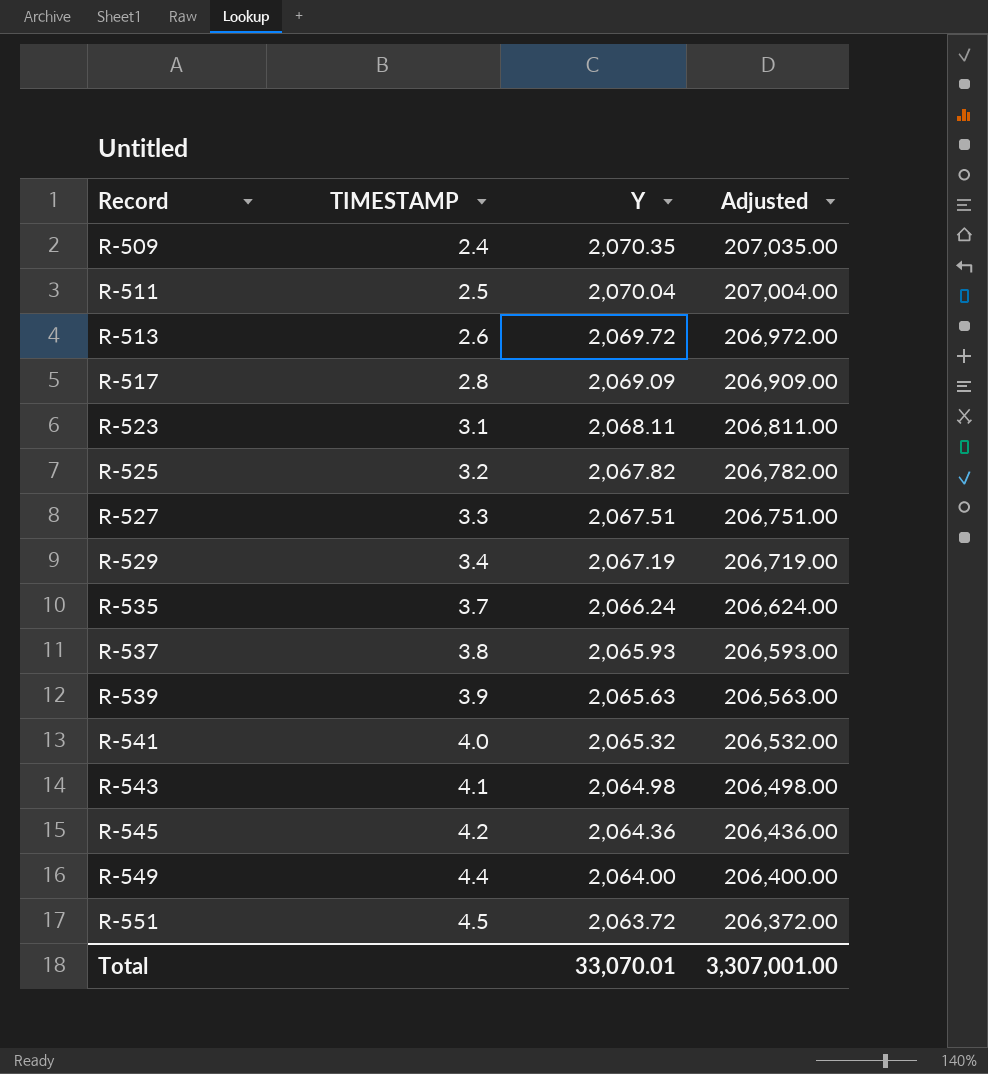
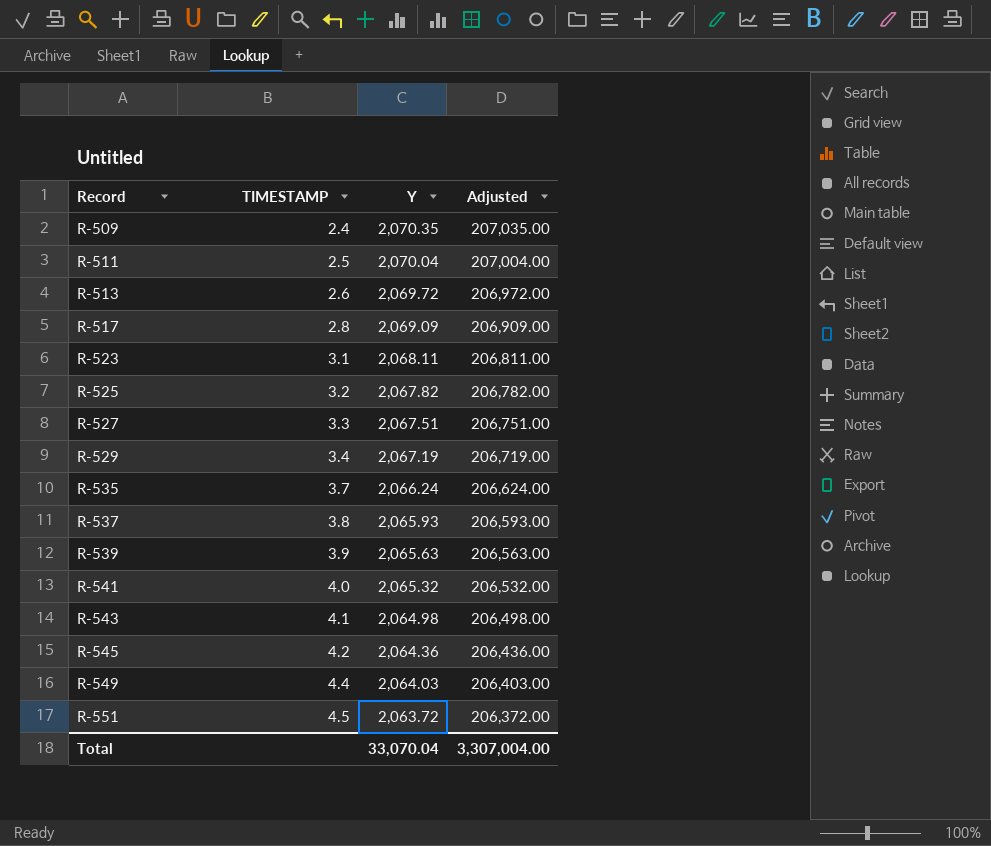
R-549 | Y: 2,064.00 -> 2,064.03
R-549 | Adjusted: 206,400.00 -> 206,403.00
Total | Y: 33,070.01 -> 33,070.04
Total | Adjusted: 3,307,001.00 -> 3,307,004.00

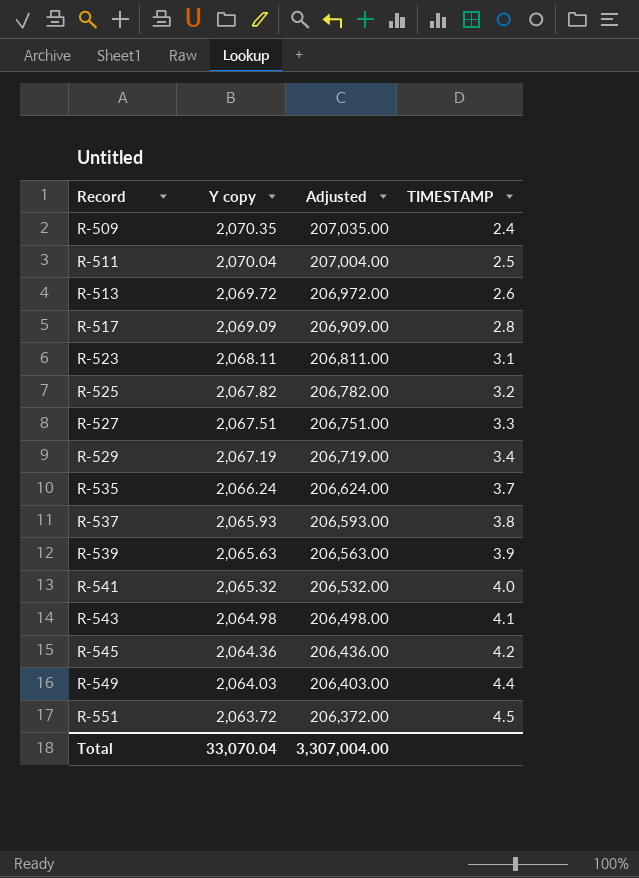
column name: Y -> Y copy
column TIMESTAMP | position: 2 -> 4

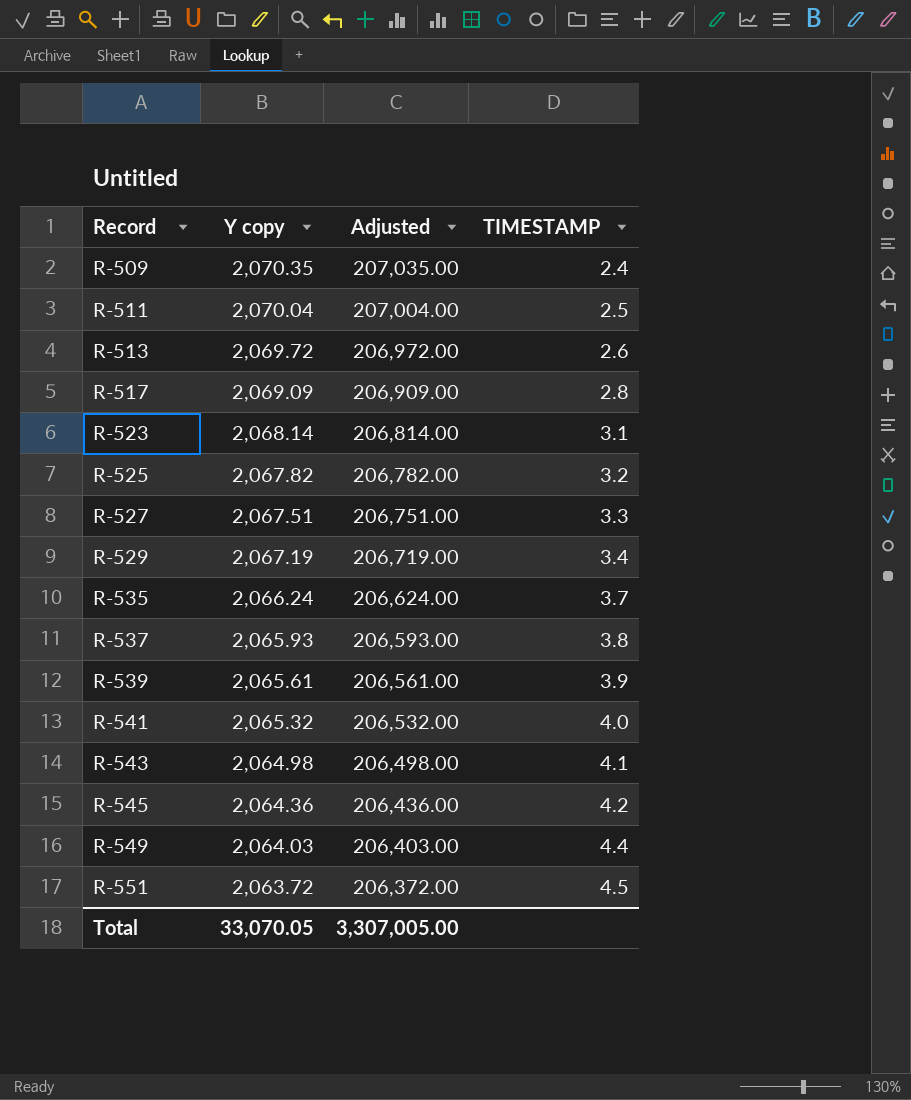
R-523 | Y copy: 2,068.11 -> 2,068.14
R-523 | Adjusted: 206,811.00 -> 206,814.00
R-539 | Y copy: 2,065.63 -> 2,065.61
R-539 | Adjusted: 206,563.00 -> 206,561.00
Total | Y copy: 33,070.04 -> 33,070.05
Total | Adjusted: 3,307,004.00 -> 3,307,005.00

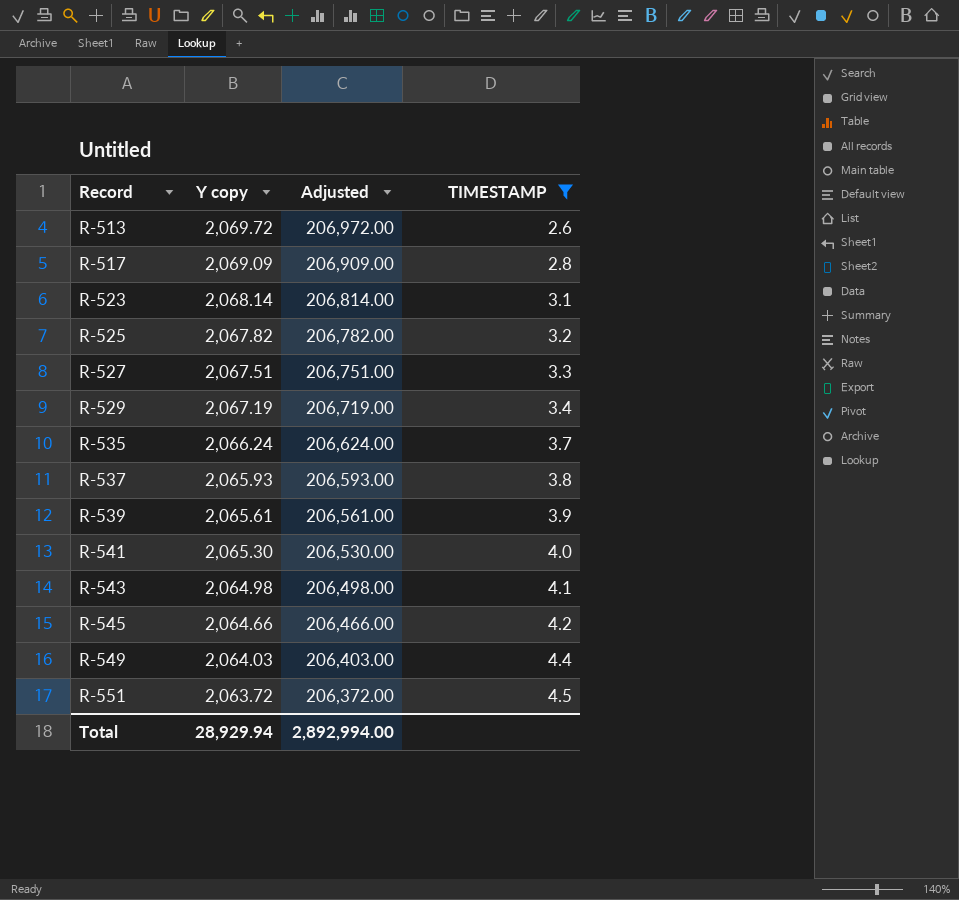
filter: none -> TIMESTAMP >= 2.6
R-541 | Y copy: 2,065.32 -> 2,065.30
R-541 | Adjusted: 206,532.00 -> 206,530.00
R-545 | Y copy: 2,064.36 -> 2,064.66
R-545 | Adjusted: 206,436.00 -> 206,466.00
Total | Y copy: 33,070.05 -> 28,929.94
Total | Adjusted: 3,307,005.00 -> 2,892,994.00

